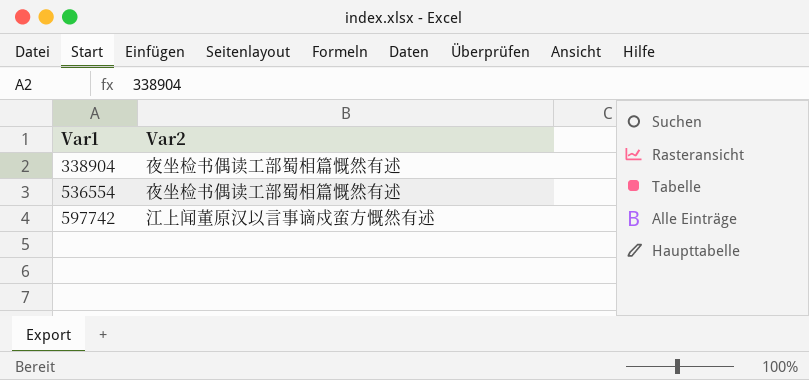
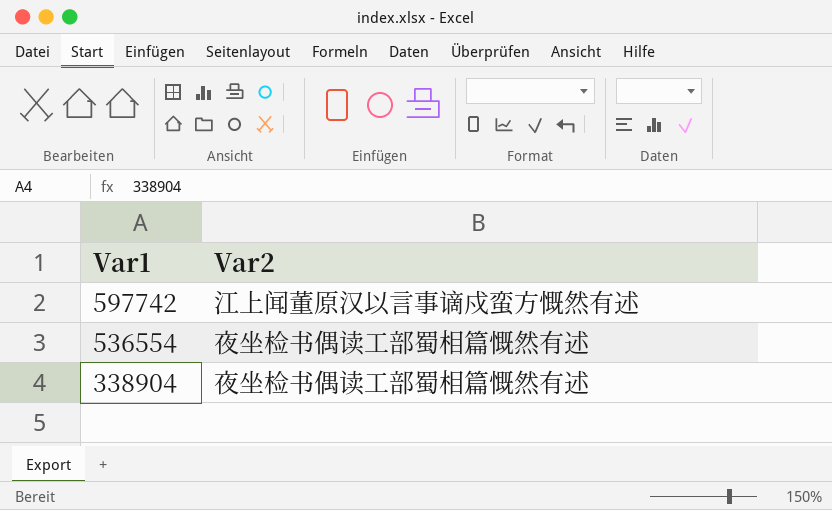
row order: Var1 ascending -> Var1 descending

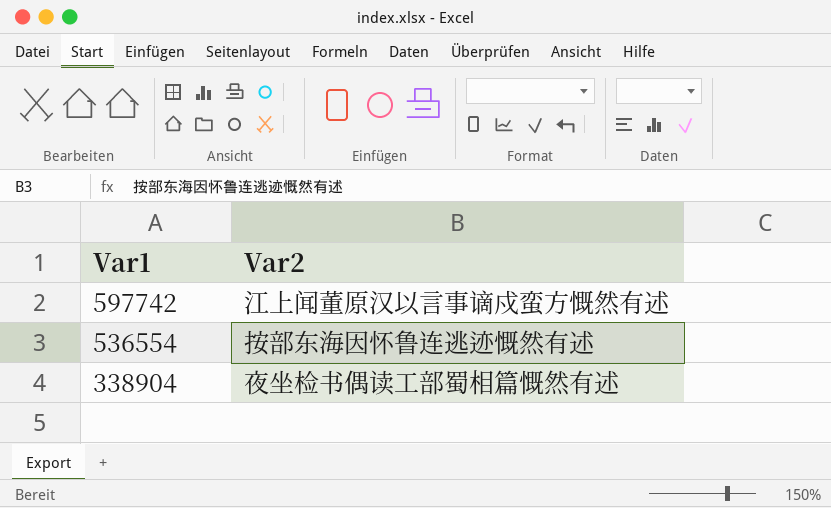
536554 | Var2: 夜坐检书偶读工部蜀相篇慨然有述 -> 按部东海因怀鲁连逃迹慨然有述

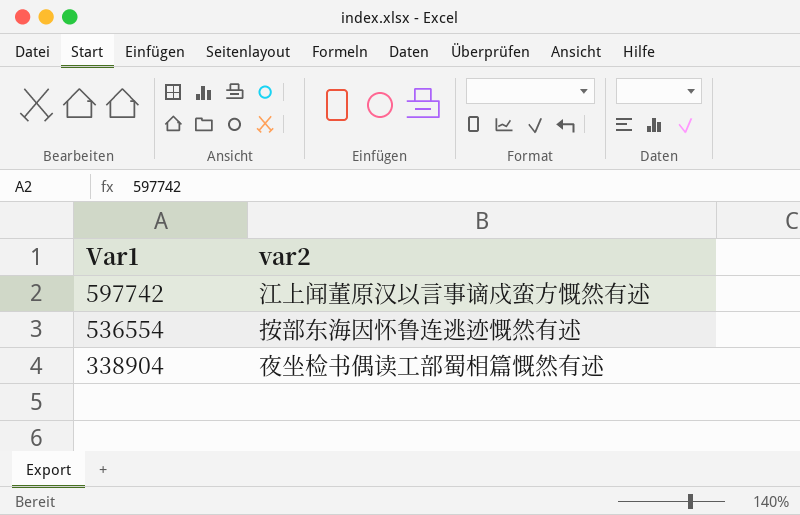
column name: Var2 -> var2

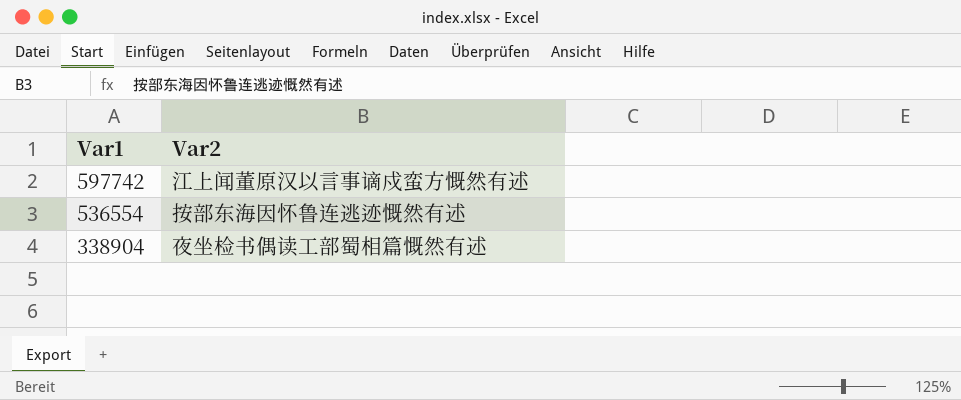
column name: var2 -> Var2

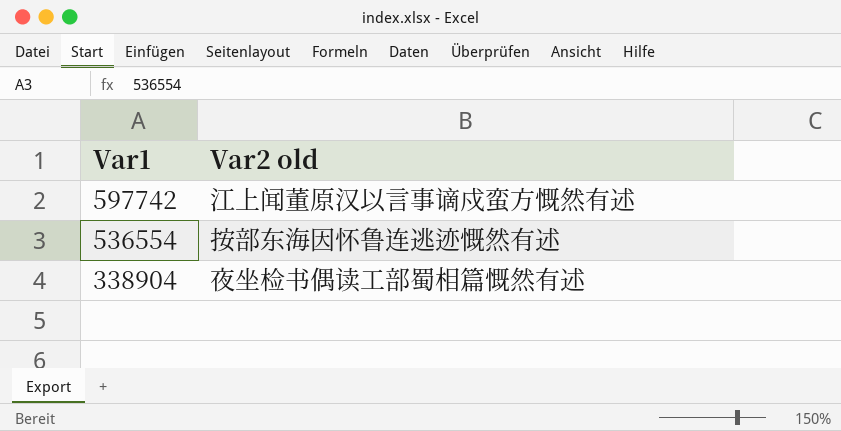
column name: Var2 -> Var2 old

